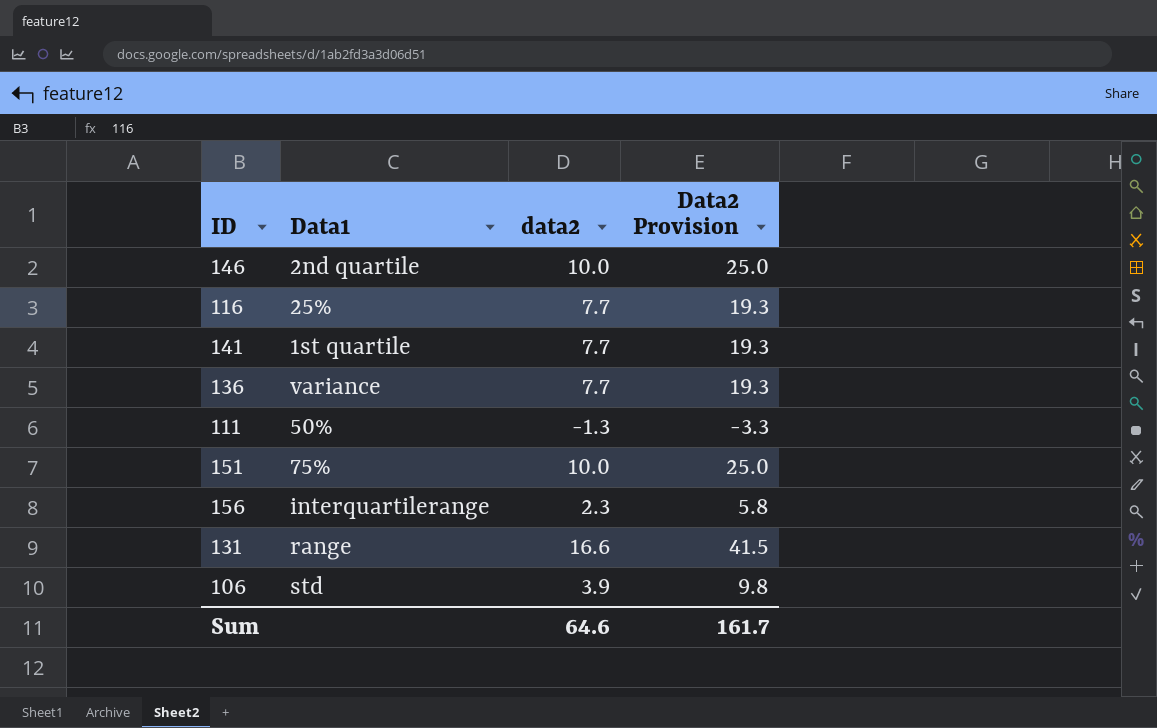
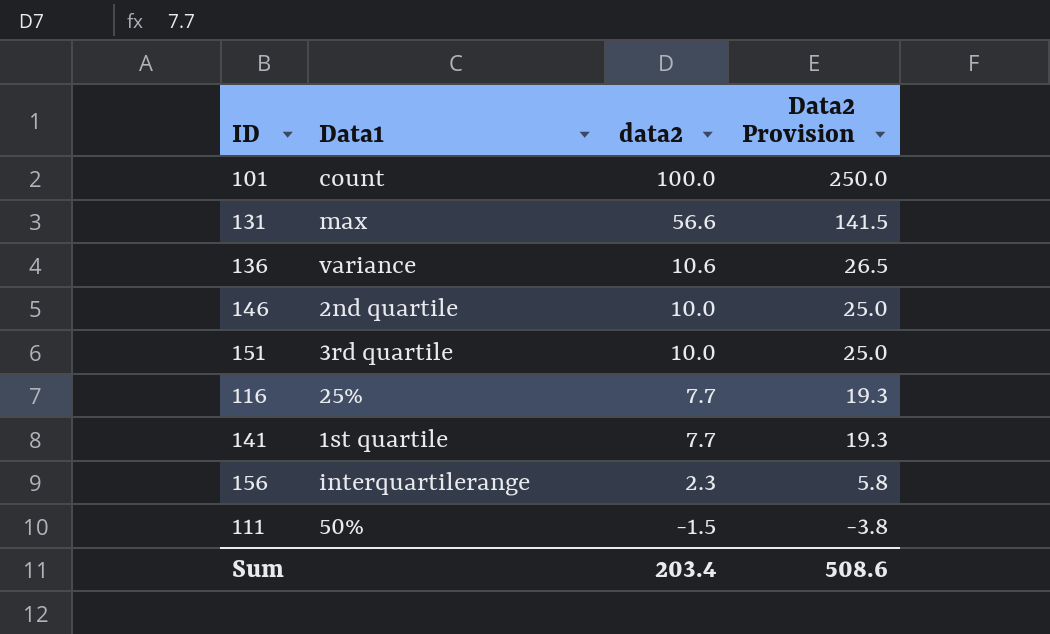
row order: none -> data2 descending
row 106: std | 3.9 | 9.8 -> none
row 101: none -> count | 100.0 | 250.0
131 | Data1: range -> max
131 | data2: 16.6 -> 56.6
131 | Data2 Provision: 41.5 -> 141.5
136 | data2: 7.7 -> 10.6
136 | Data2 Provision: 19.3 -> 26.5
151 | Data1: 75% -> 3rd quartile
111 | data2: -1.3 -> -1.5
111 | Data2 Provision: -3.3 -> -3.8
Sum | data2: 64.6 -> 203.4
Sum | Data2 Provision: 161.7 -> 508.6

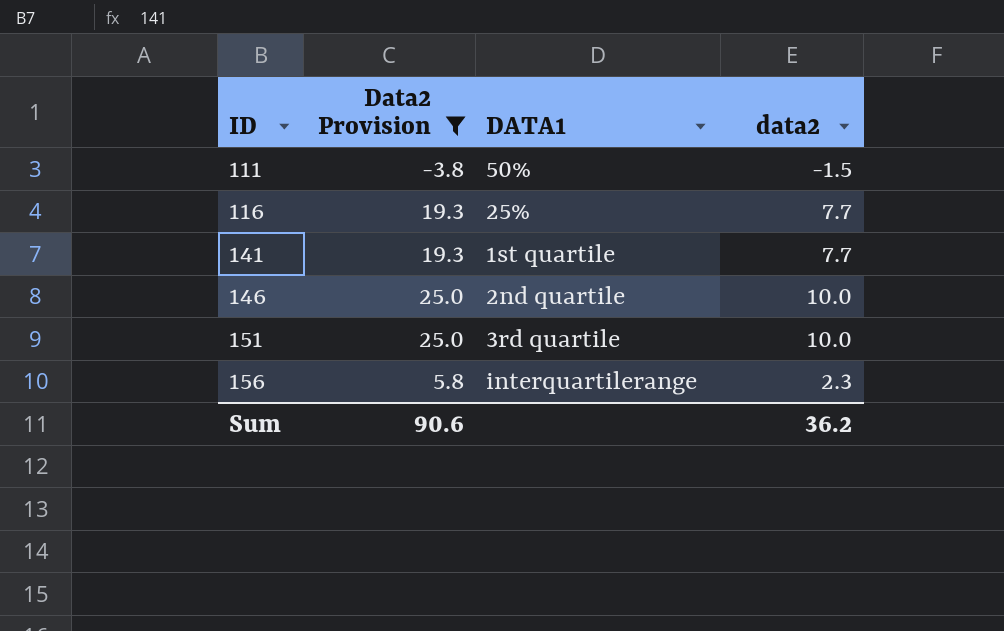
filter: none -> Data2 Provision <= 25.0
row order: data2 descending -> ID ascending
column Data2 Provision | position: 4 -> 2
column name: Data1 -> DATA1
Sum | Data2 Provision: 508.6 -> 90.6
Sum | data2: 203.4 -> 36.2

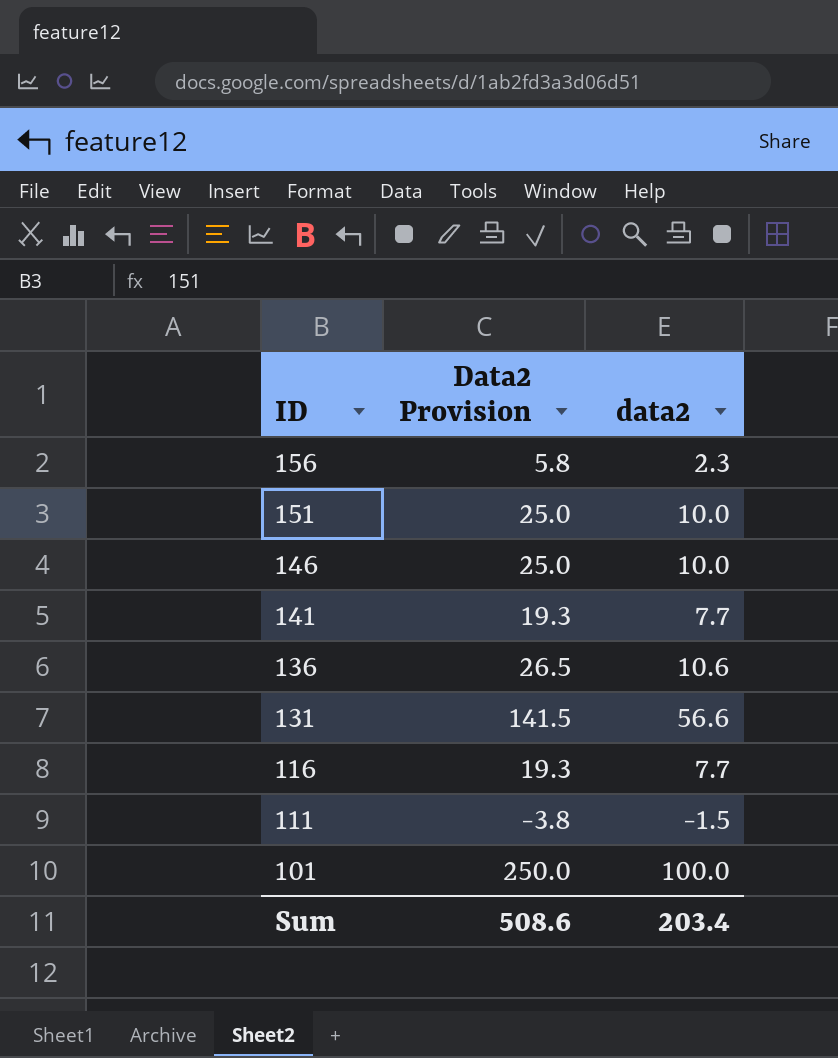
filter: Data2 Provision <= 25.0 -> none
row order: ID ascending -> ID descending
column DATA1 | position: 3 -> none
Sum | Data2 Provision: 90.6 -> 508.6
Sum | data2: 36.2 -> 203.4

